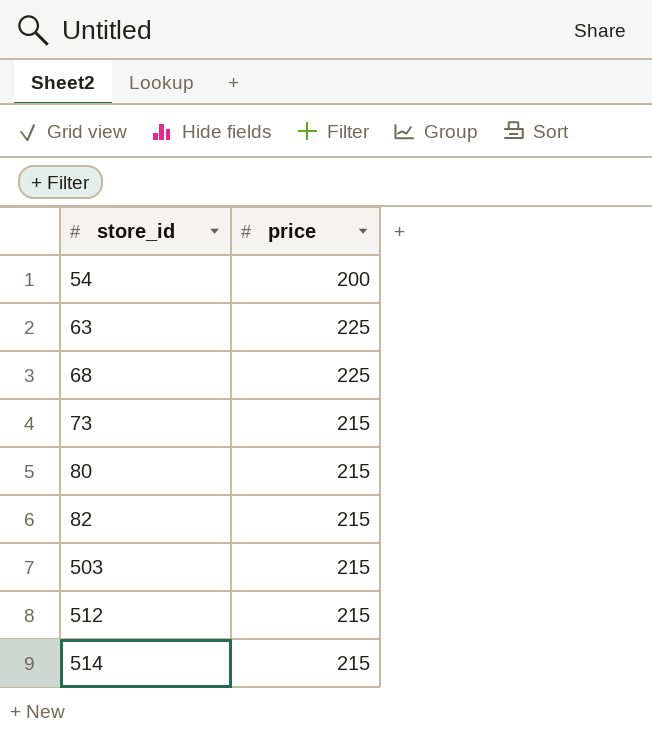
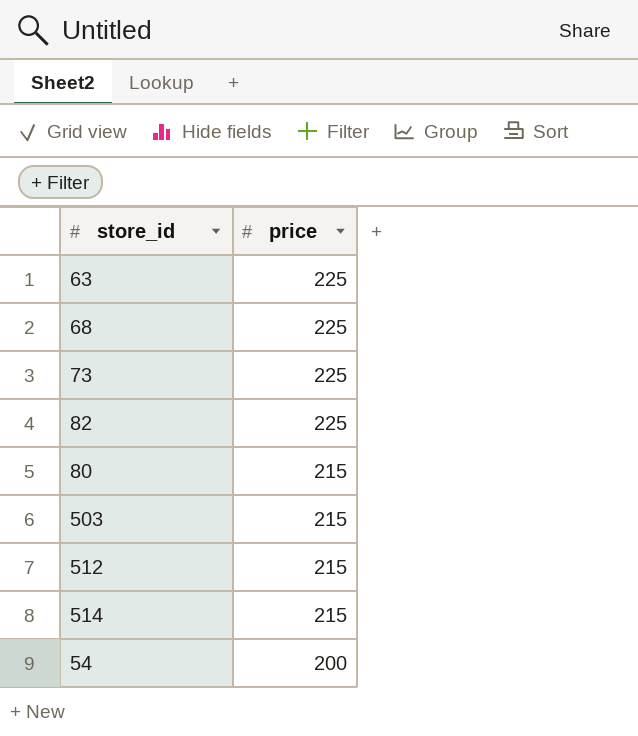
row order: store_id ascending -> price descending
73 | price: 215 -> 225
82 | price: 215 -> 225

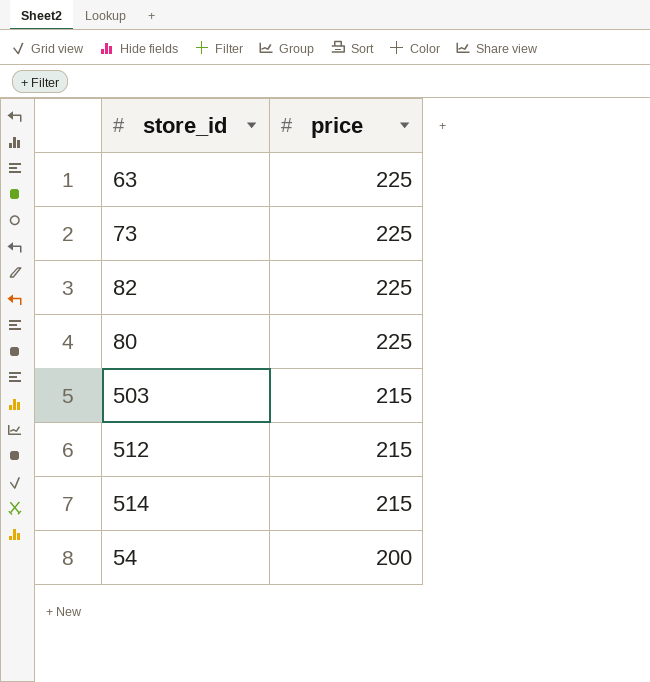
row 68: 225 -> none
80 | price: 215 -> 225

